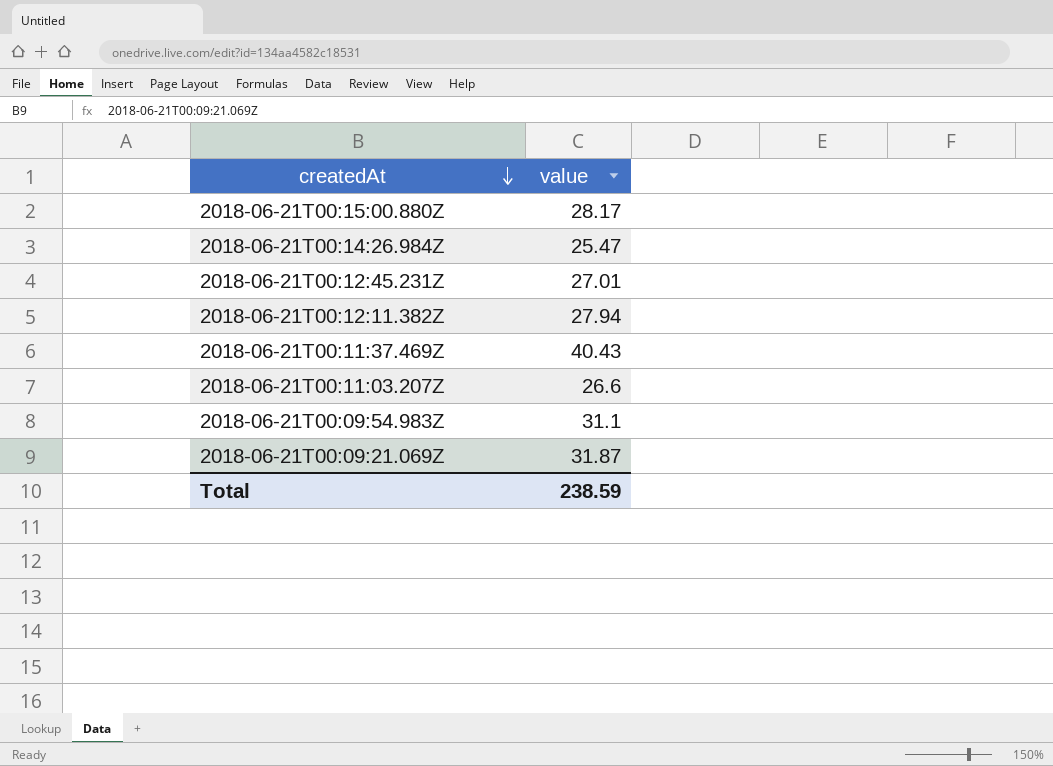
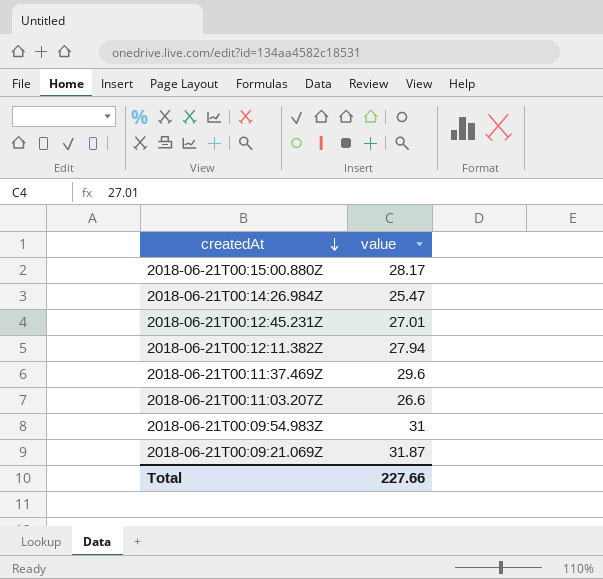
2018-06-21T00:11:37.469Z | value: 40.43 -> 29.6
2018-06-21T00:09:54.983Z | value: 31.1 -> 31
Total | value: 238.59 -> 227.66

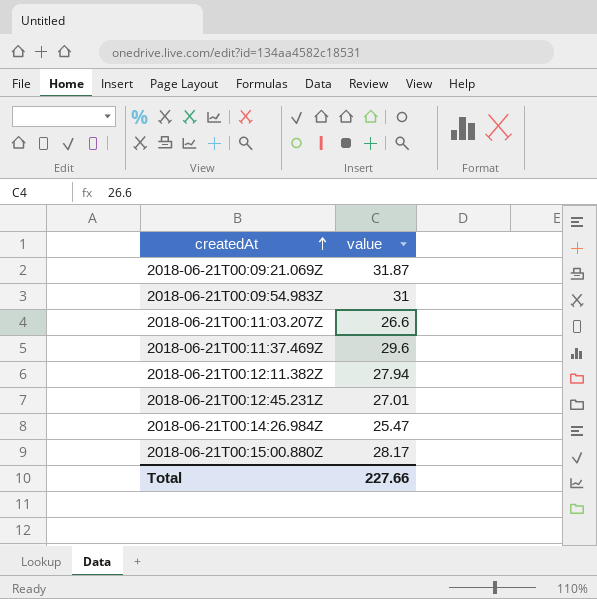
row order: createdAt descending -> createdAt ascending

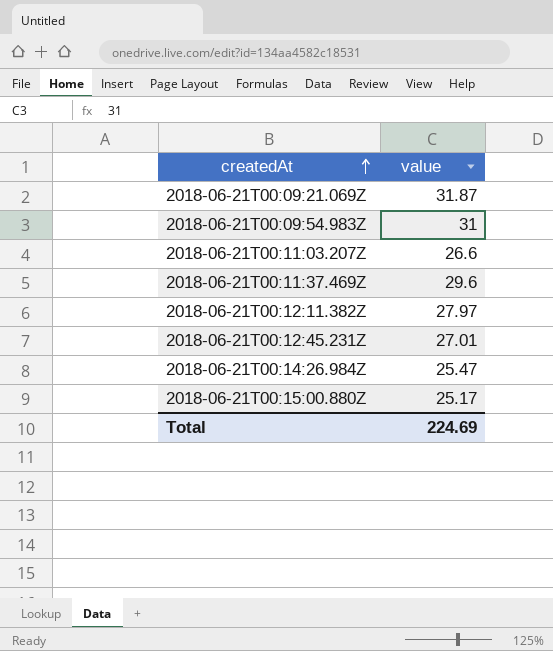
2018-06-21T00:12:11.382Z | value: 27.94 -> 27.97
2018-06-21T00:15:00.880Z | value: 28.17 -> 25.17
Total | value: 227.66 -> 224.69

